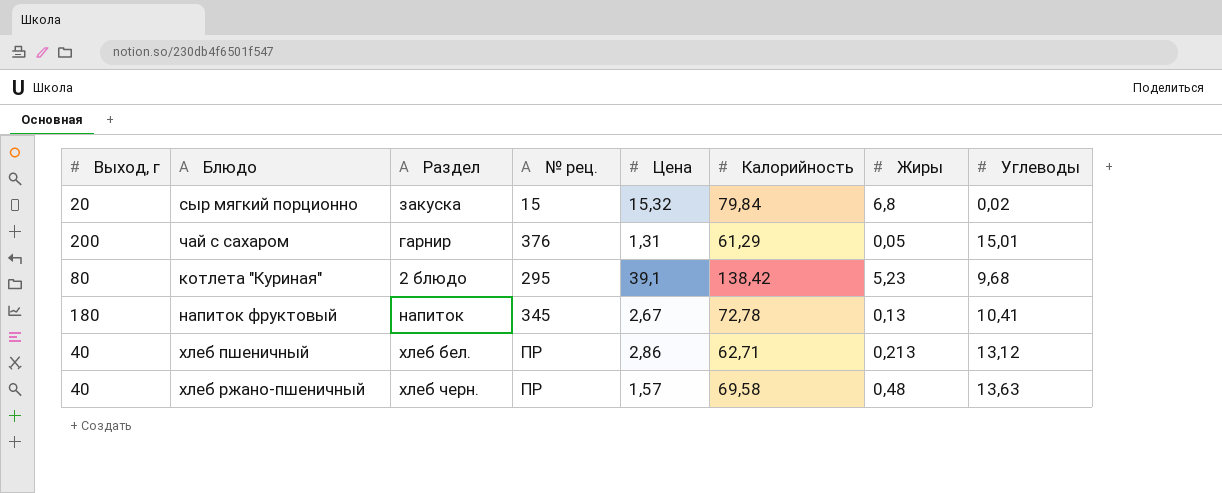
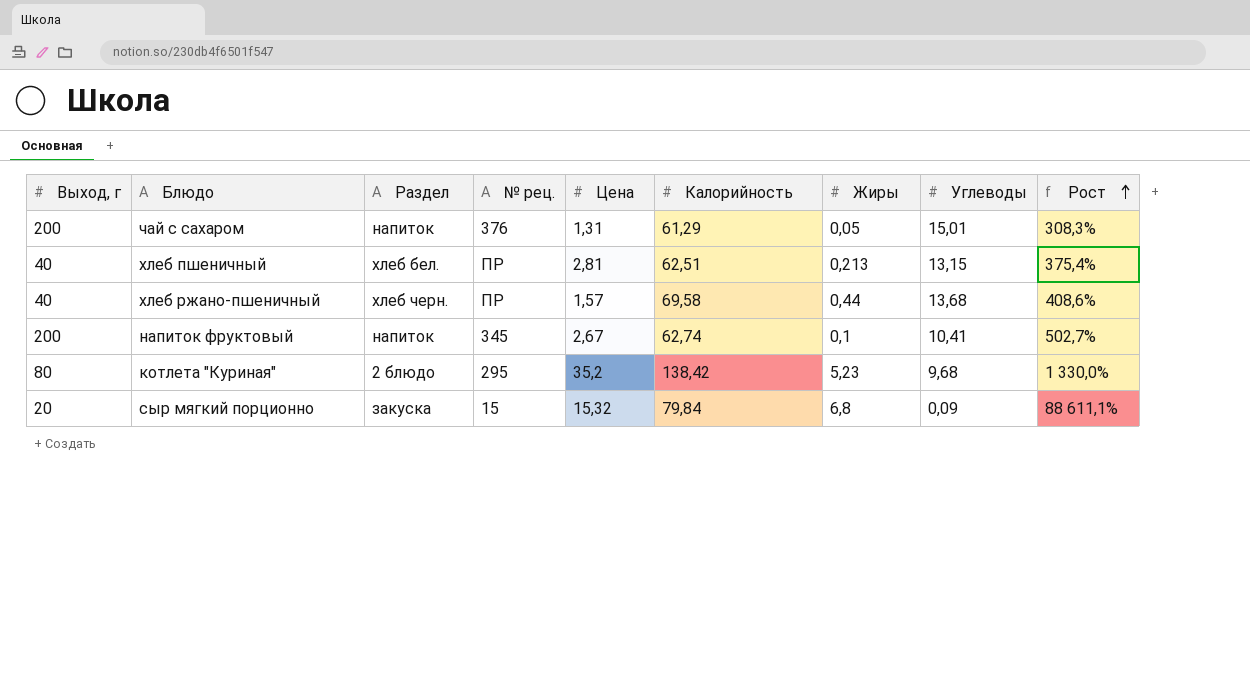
row order: none -> Рост ascending
column Рост | formula: none -> ([Калорийность] - [Углеводы]) / [Углеводы]
чай с сахаром | Раздел: гарнир -> напиток
хлеб пшеничный | Цена: 2,86 -> 2,81
хлеб пшеничный | Калорийность: 62,71 -> 62,51
хлеб пшеничный | Углеводы: 13,12 -> 13,15
хлеб ржано-пшеничный | Жиры: 0,48 -> 0,44
хлеб ржано-пшеничный | Углеводы: 13,63 -> 13,68
напиток фруктовый | Выход, г: 180 -> 200
напиток фруктовый | Калорийность: 72,78 -> 62,74
напиток фруктовый | Жиры: 0,13 -> 0,1
котлета "Куриная" | Цена: 39,1 -> 35,2
сыр мягкий порционно | Углеводы: 0,02 -> 0,09

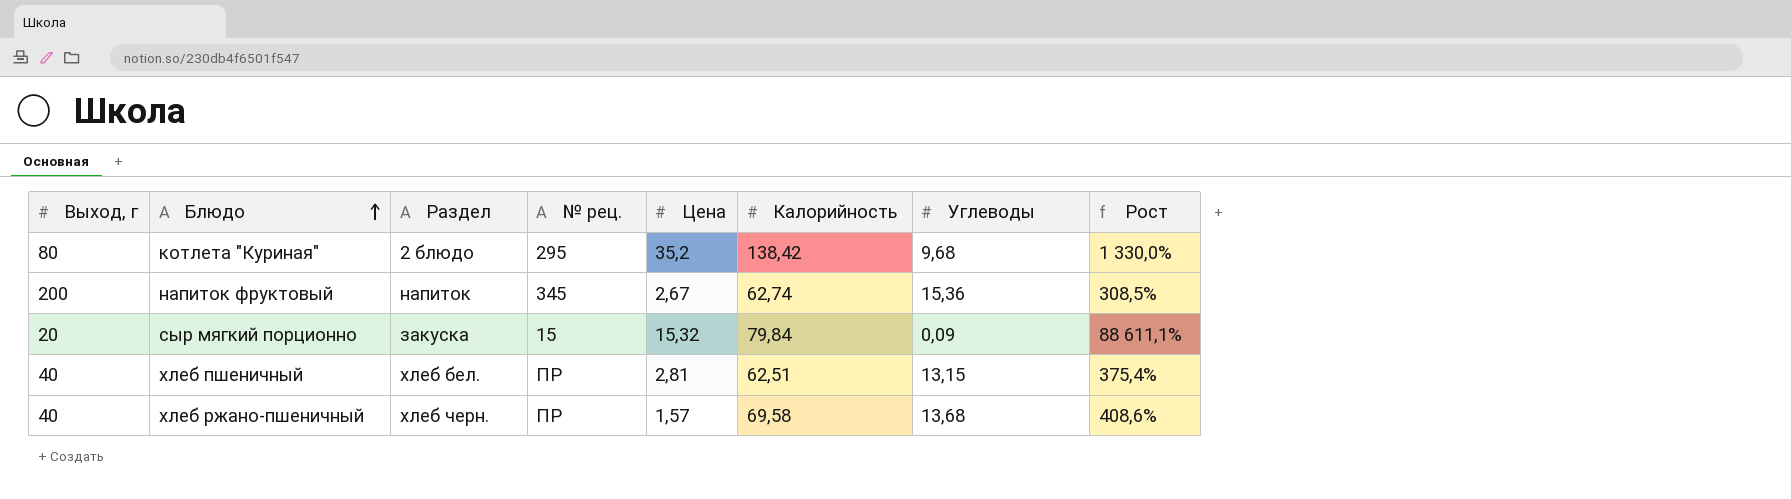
row order: Рост ascending -> Блюдо ascending
column Жиры | position: 7 -> none
row чай с сахаром: 200 | напиток | 376 | 1,31 | 61,29 | 0,05 | 15,01 | 308,3% -> none
напиток фруктовый | Углеводы: 10,41 -> 15,36
напиток фруктовый | Рост: 502,7% -> 308,5%

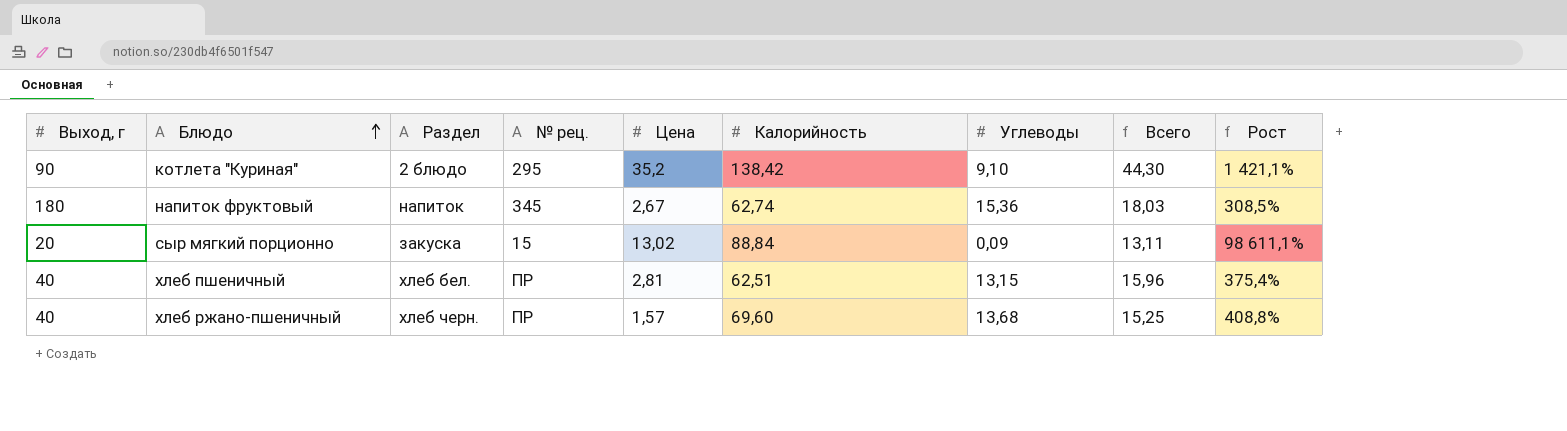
column Всего | formula: none -> [Цена] + [Углеводы]
котлета "Куриная" | Выход, г: 80 -> 90
котлета "Куриная" | Углеводы: 9,68 -> 9,10
котлета "Куриная" | Рост: 1 330,0% -> 1 421,1%
напиток фруктовый | Выход, г: 200 -> 180
сыр мягкий порционно | Цена: 15,32 -> 13,02
сыр мягкий порционно | Калорийность: 79,84 -> 88,84
сыр мягкий порционно | Рост: 88 611,1% -> 98 611,1%
хлеб ржано-пшеничный | Калорийность: 69,58 -> 69,60
хлеб ржано-пшеничный | Рост: 408,6% -> 408,8%

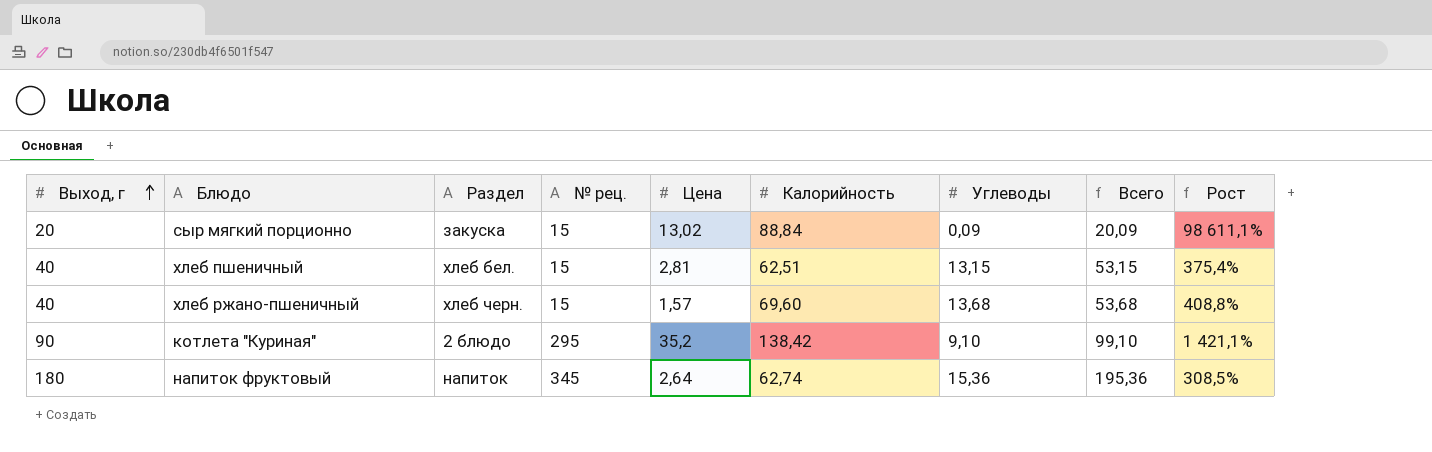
row order: Блюдо ascending -> Выход, г ascending
column Всего | formula: [Цена] + [Углеводы] -> [Выход, г] + [Углеводы]
хлеб пшеничный | № рец.: ПР -> 15
хлеб ржано-пшеничный | № рец.: ПР -> 15
напиток фруктовый | Цена: 2,67 -> 2,64

